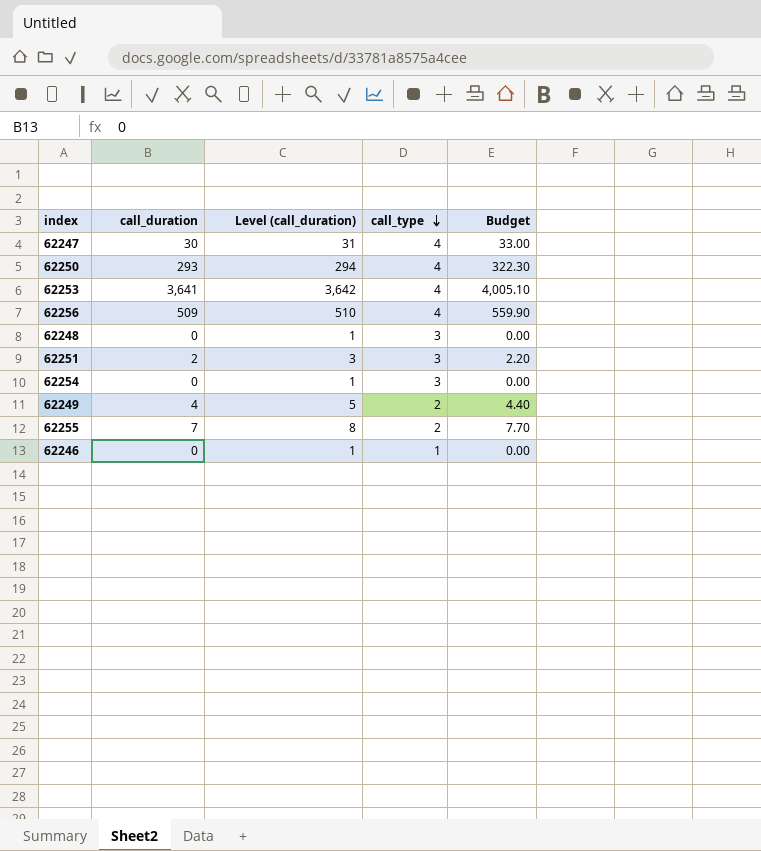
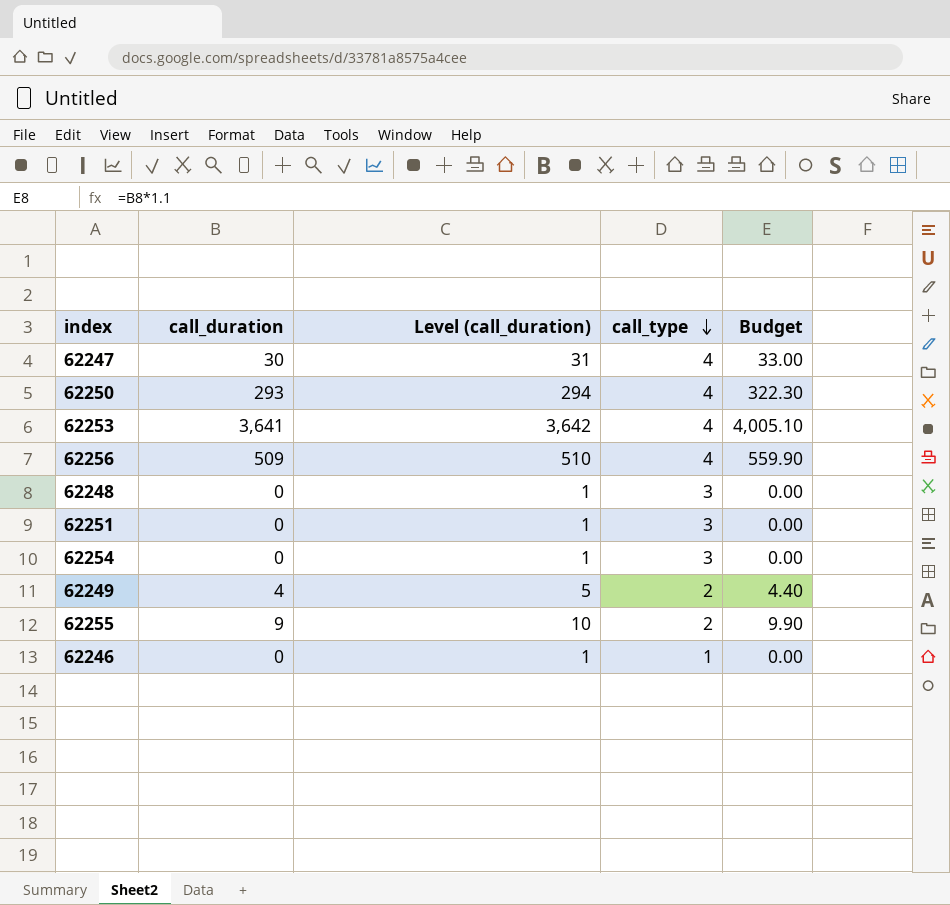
62251 | call_duration: 2 -> 0
62251 | Level (call_duration): 3 -> 1
62251 | Budget: 2.20 -> 0.00
62255 | call_duration: 7 -> 9
62255 | Level (call_duration): 8 -> 10
62255 | Budget: 7.70 -> 9.90

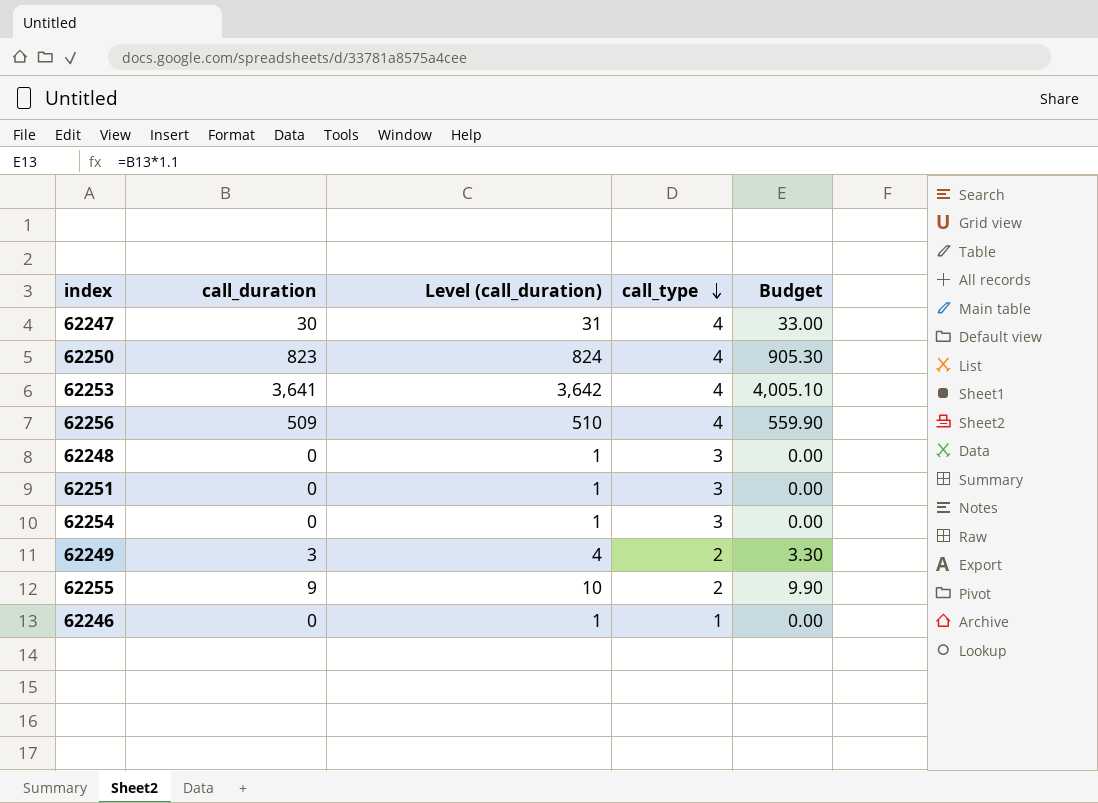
62250 | call_duration: 293 -> 823
62250 | Level (call_duration): 294 -> 824
62250 | Budget: 322.30 -> 905.30
62249 | call_duration: 4 -> 3
62249 | Level (call_duration): 5 -> 4
62249 | Budget: 4.40 -> 3.30

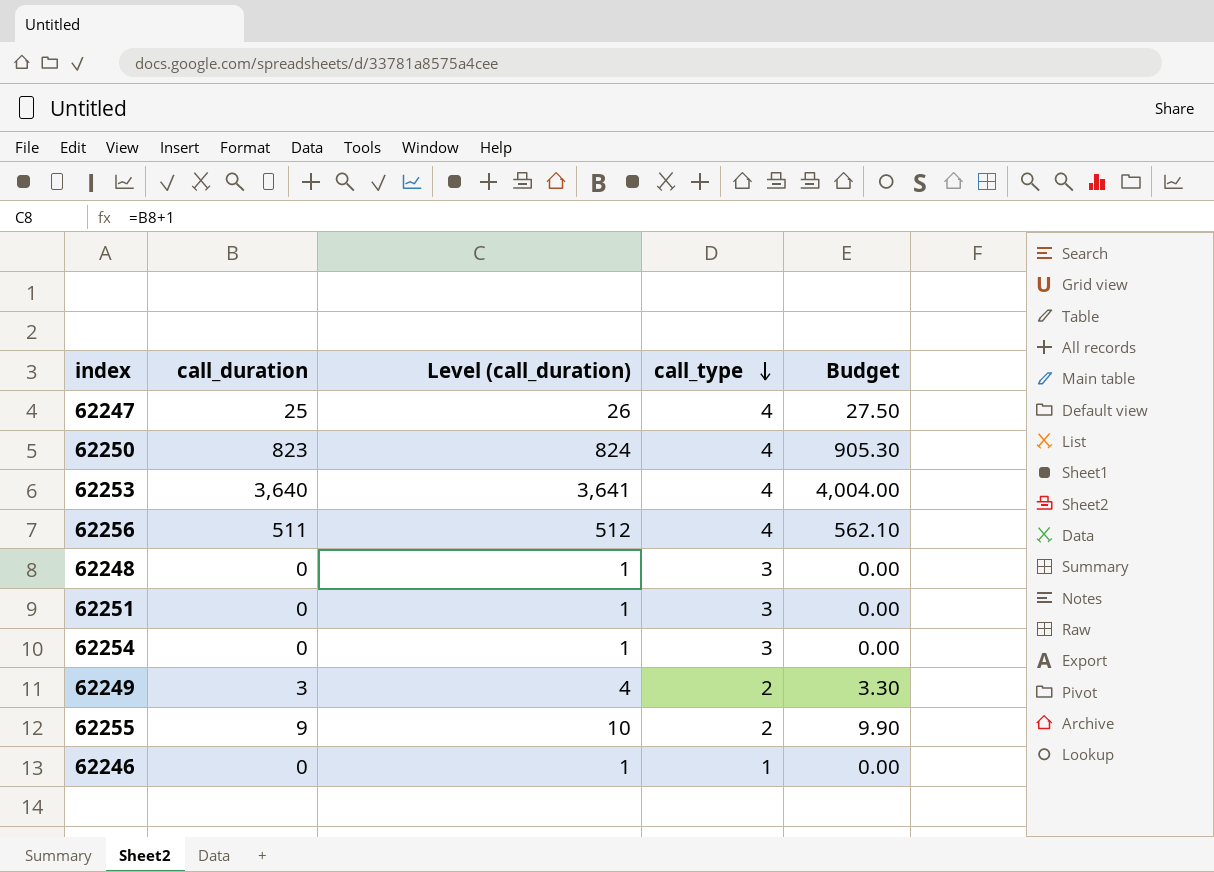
62247 | call_duration: 30 -> 25
62247 | Level (call_duration): 31 -> 26
62247 | Budget: 33.00 -> 27.50
62253 | call_duration: 3,641 -> 3,640
62253 | Level (call_duration): 3,642 -> 3,641
62253 | Budget: 4,005.10 -> 4,004.00
62256 | call_duration: 509 -> 511
62256 | Level (call_duration): 510 -> 512
62256 | Budget: 559.90 -> 562.10

